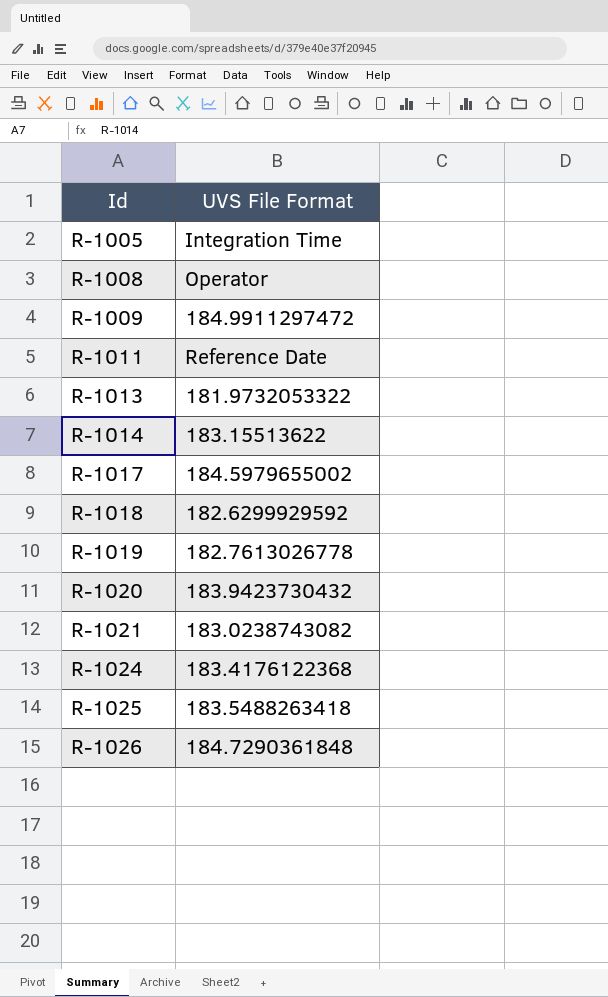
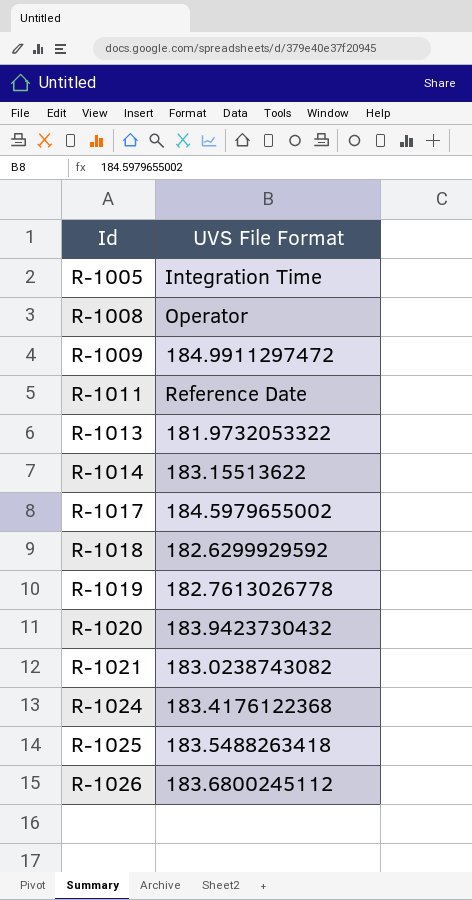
R-1026 | UVS File Format: 184.7290361848 -> 183.6800245112

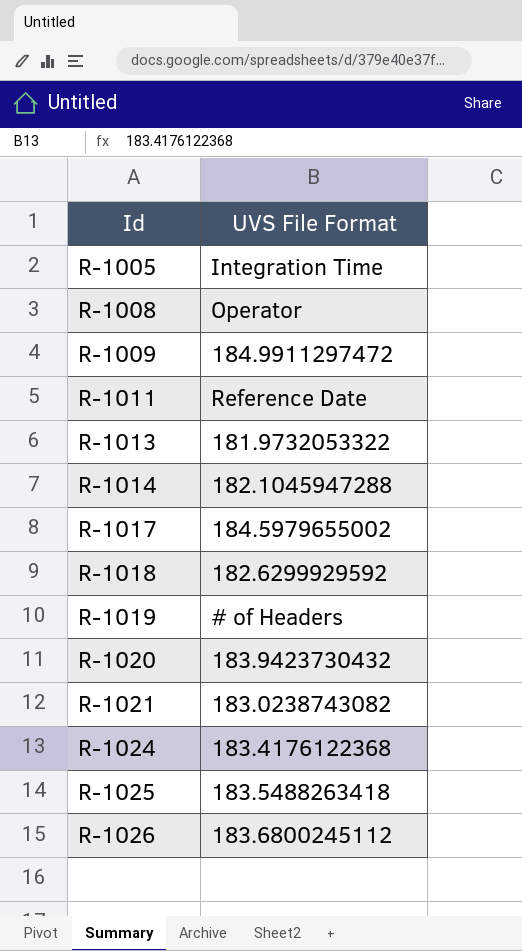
R-1014 | UVS File Format: 183.15513622 -> 182.1045947288
R-1019 | UVS File Format: 182.7613026778 -> # of Headers

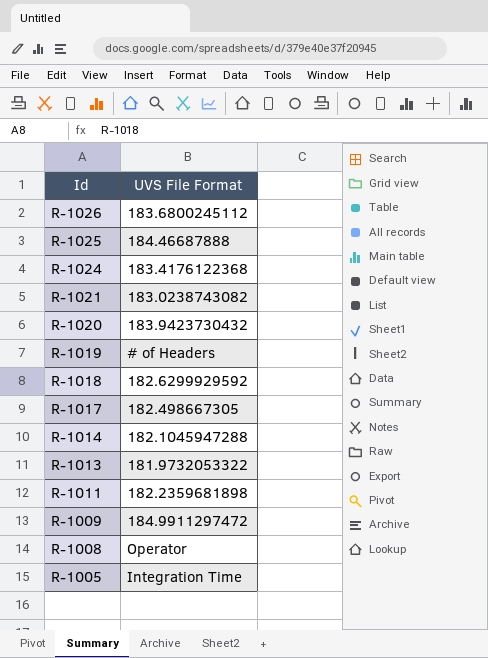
row order: Id ascending -> Id descending
R-1025 | UVS File Format: 183.5488263418 -> 184.46687888
R-1017 | UVS File Format: 184.5979655002 -> 182.498667305
R-1011 | UVS File Format: Reference Date -> 182.2359681898

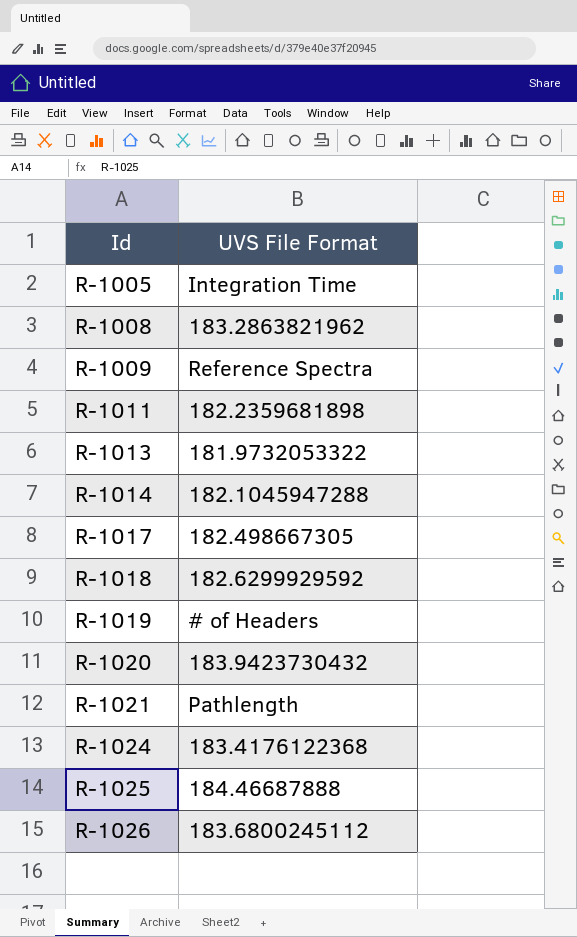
row order: Id descending -> Id ascending
R-1008 | UVS File Format: Operator -> 183.2863821962
R-1009 | UVS File Format: 184.9911297472 -> Reference Spectra
R-1021 | UVS File Format: 183.0238743082 -> Pathlength

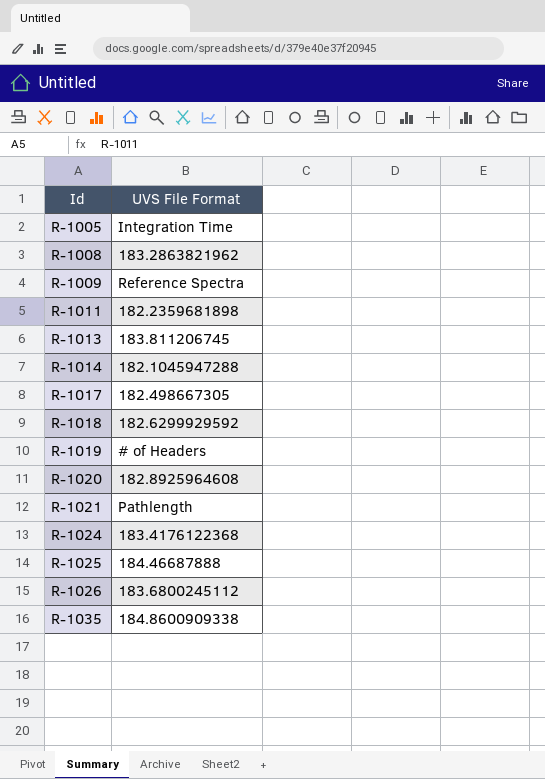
R-1013 | UVS File Format: 181.9732053322 -> 183.811206745
R-1020 | UVS File Format: 183.9423730432 -> 182.8925964608
row R-1035: none -> 184.8600909338

